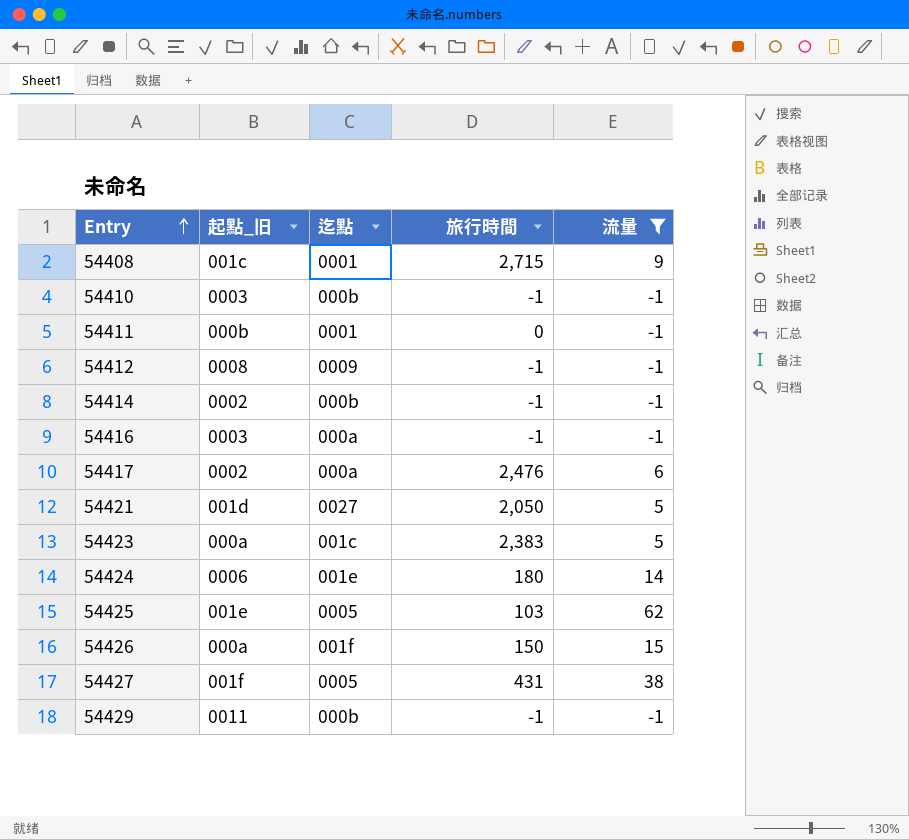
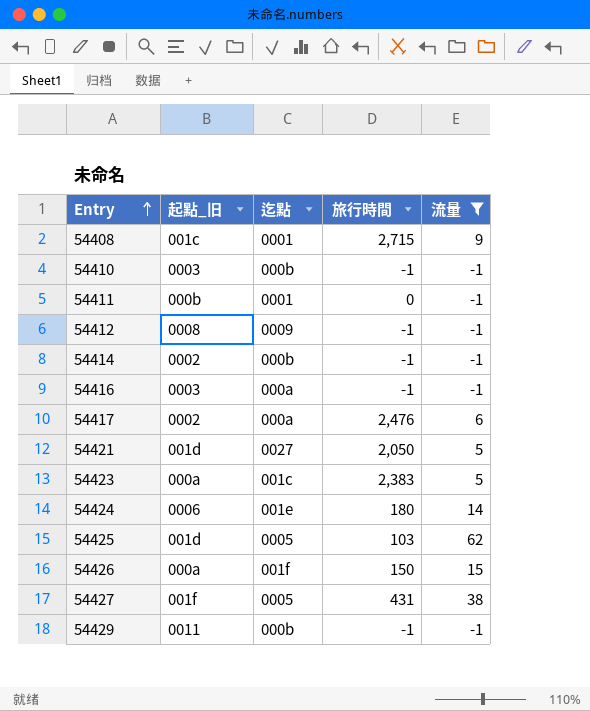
54425 | 起點_旧: 001e -> 001d

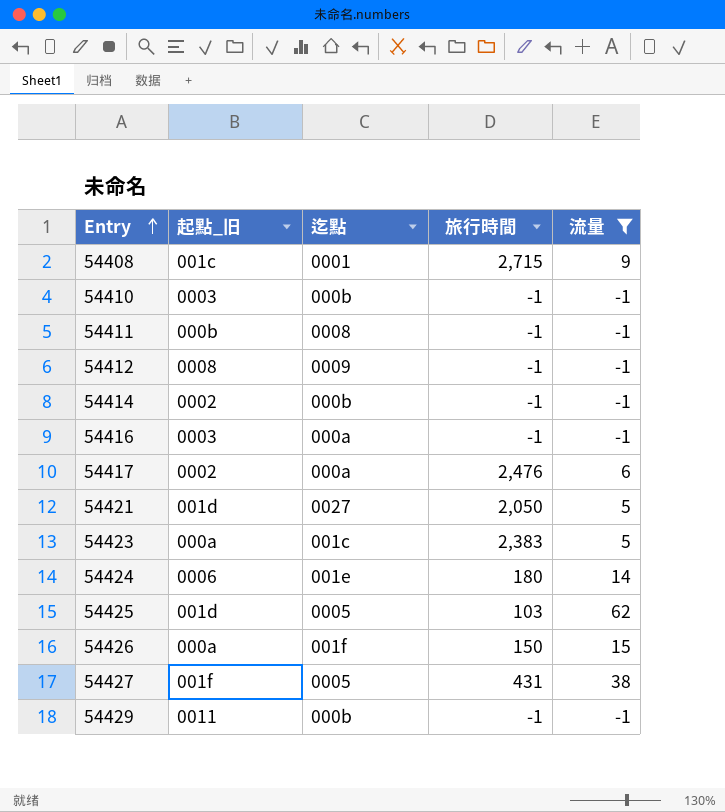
54411 | 迄點: 0001 -> 0008
54411 | 旅行時間: 0 -> -1

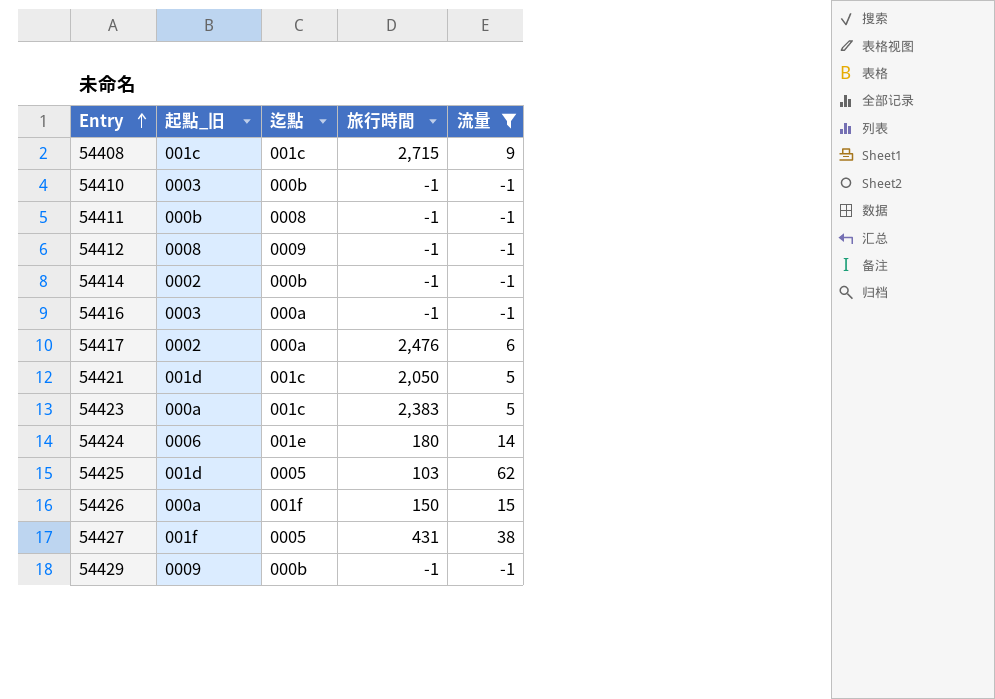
54408 | 迄點: 0001 -> 001c
54421 | 迄點: 0027 -> 001c
54429 | 起點_旧: 0011 -> 0009

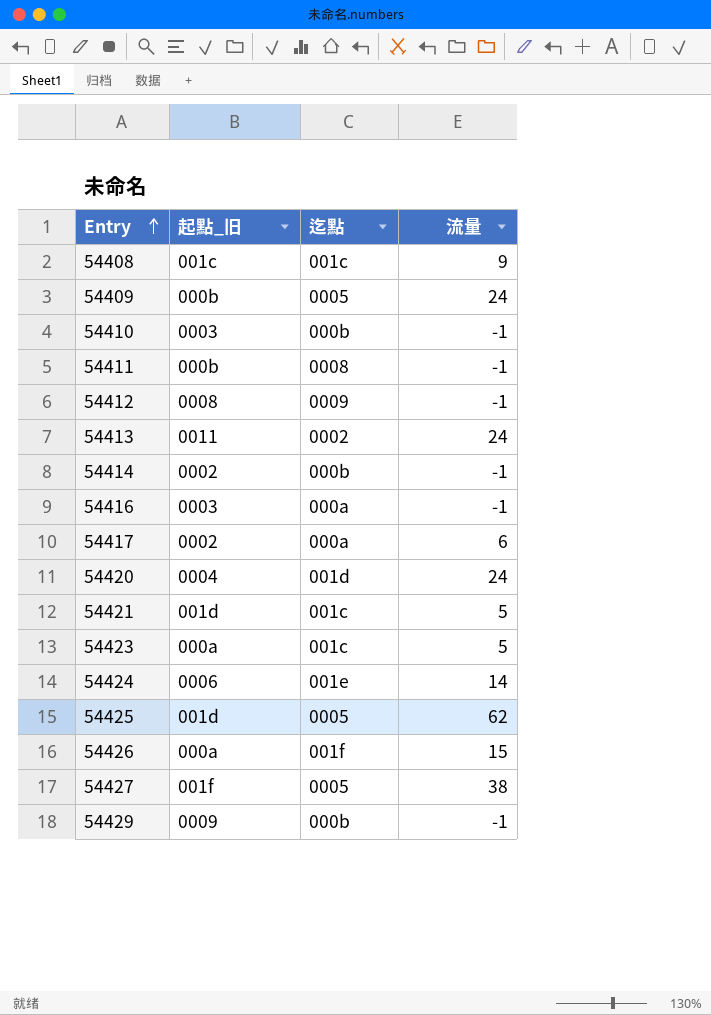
filter: 流量 != 24 -> none
column 旅行時間 | position: 4 -> none

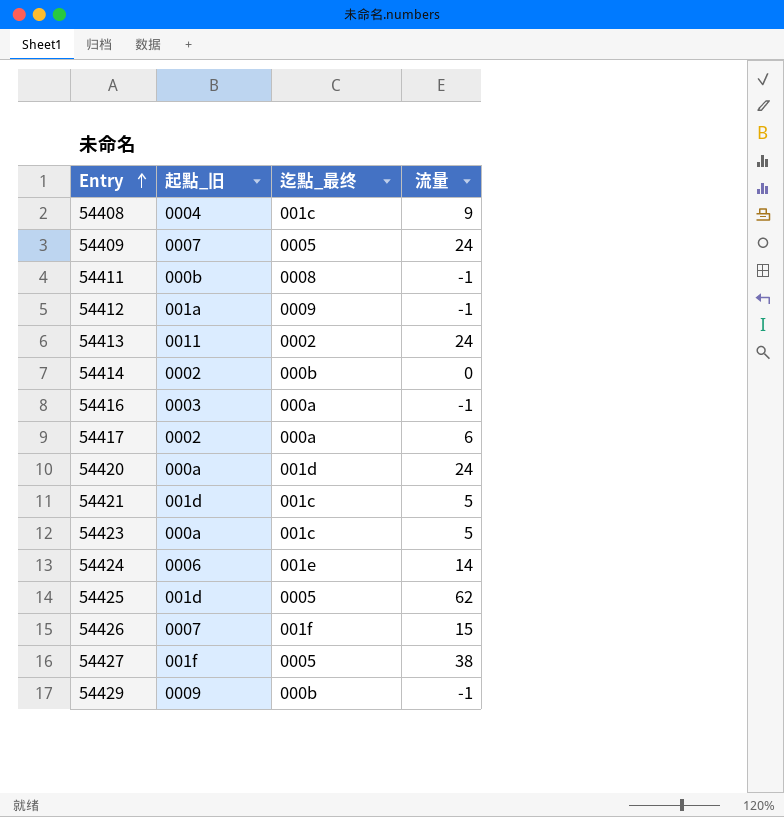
column name: 迄點 -> 迄點_最终
row 54410: 0003 | 000b | -1 -> none
54408 | 起點_旧: 001c -> 0004
54409 | 起點_旧: 000b -> 0007
54412 | 起點_旧: 0008 -> 001a
54414 | 流量: -1 -> 0
54420 | 起點_旧: 0004 -> 000a
54426 | 起點_旧: 000a -> 0007

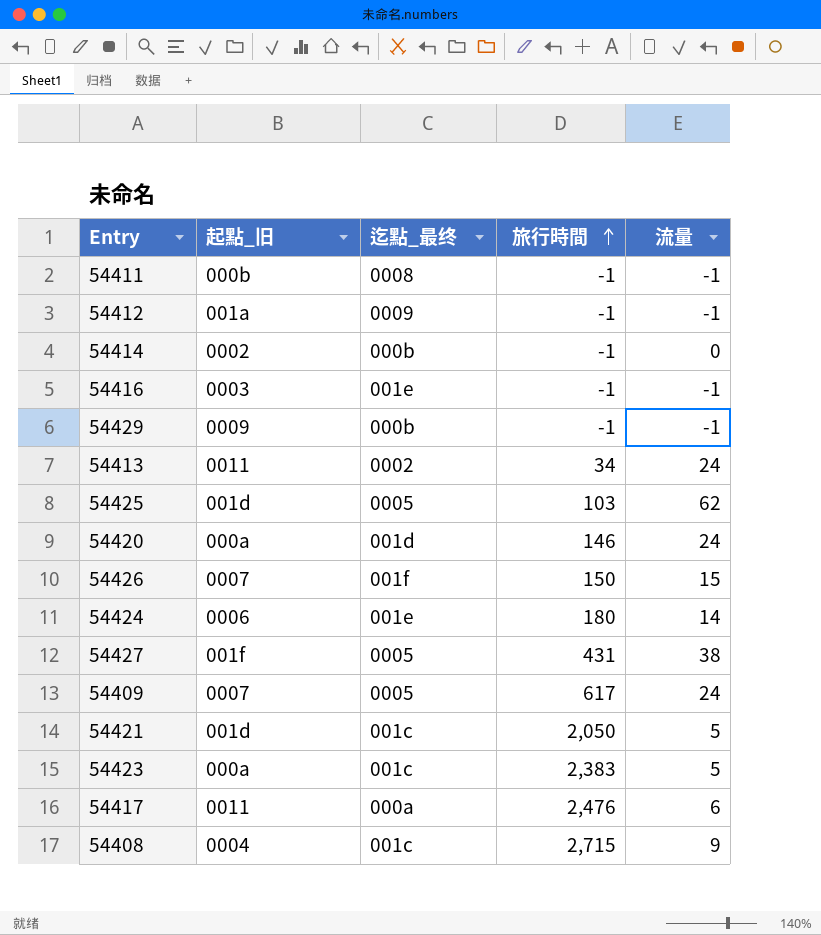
row order: Entry ascending -> 旅行時間 ascending
column 旅行時間 | position: none -> 4
54416 | 迄點_最终: 000a -> 001e
54417 | 起點_旧: 0002 -> 0011

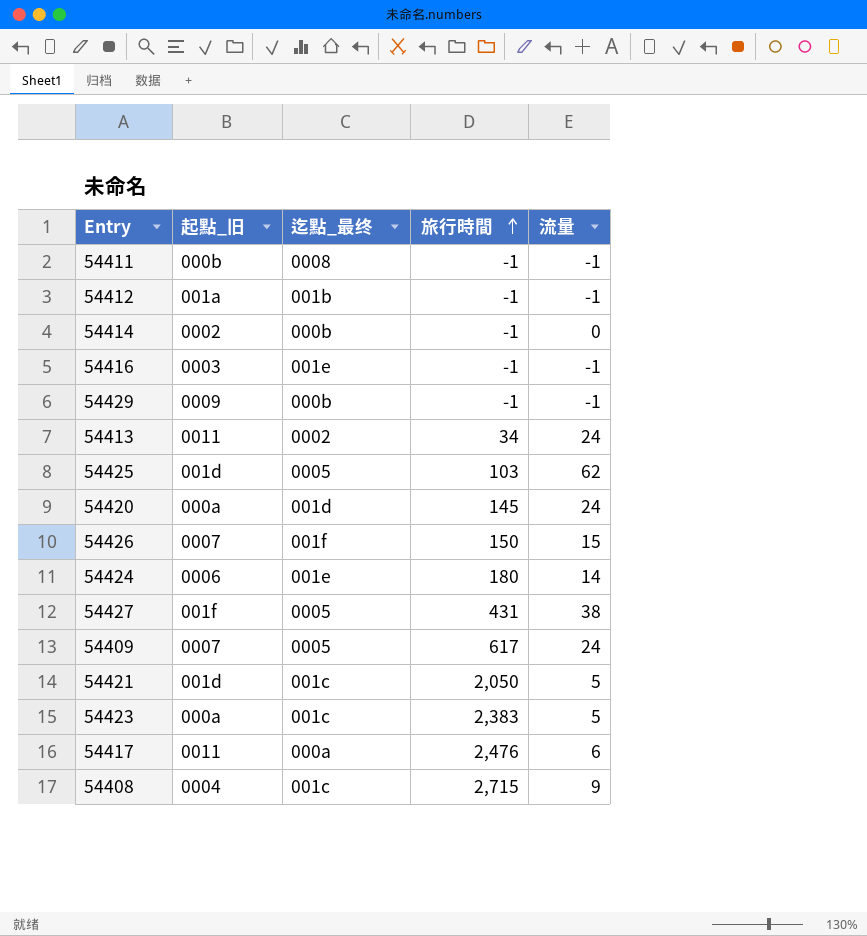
54412 | 迄點_最终: 0009 -> 001b
54420 | 旅行時間: 146 -> 145

